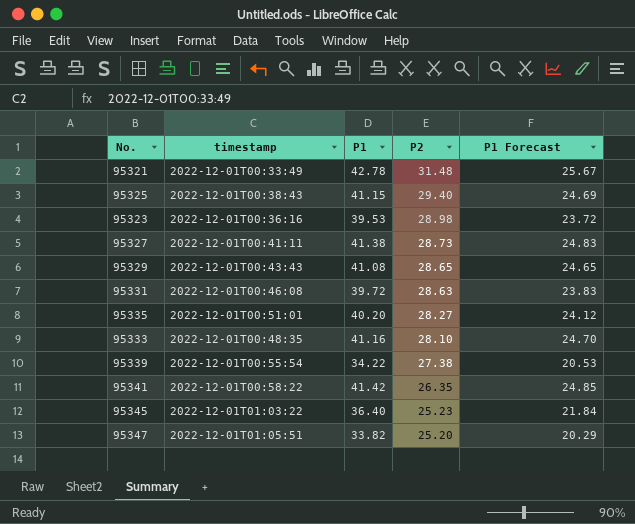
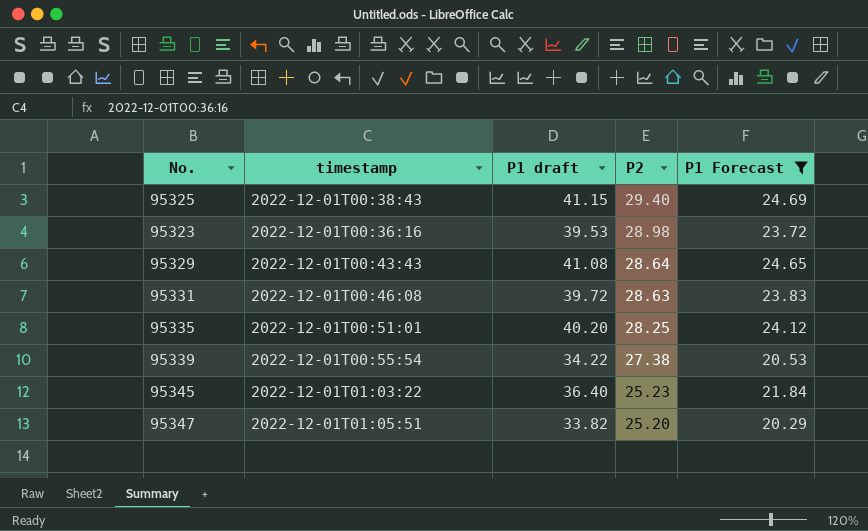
filter: none -> P1 Forecast <= 24.69
column name: P1 -> P1 draft
95329 | P2: 28.65 -> 28.64
95335 | P2: 28.27 -> 28.25

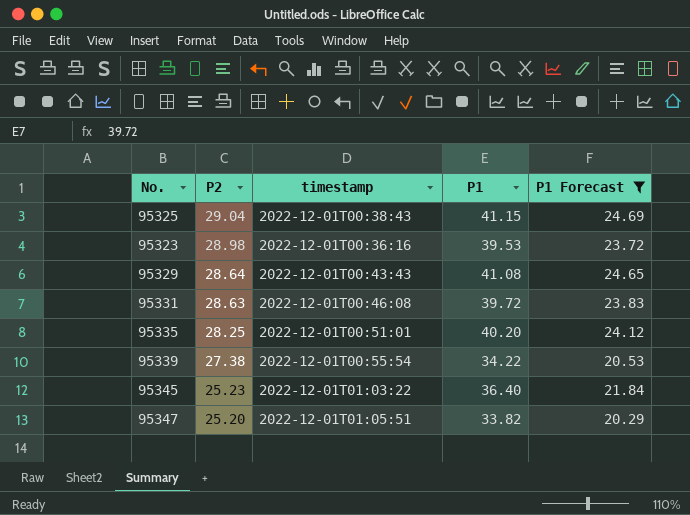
column P2 | position: 4 -> 2
column name: P1 draft -> P1
95325 | P2: 29.40 -> 29.04

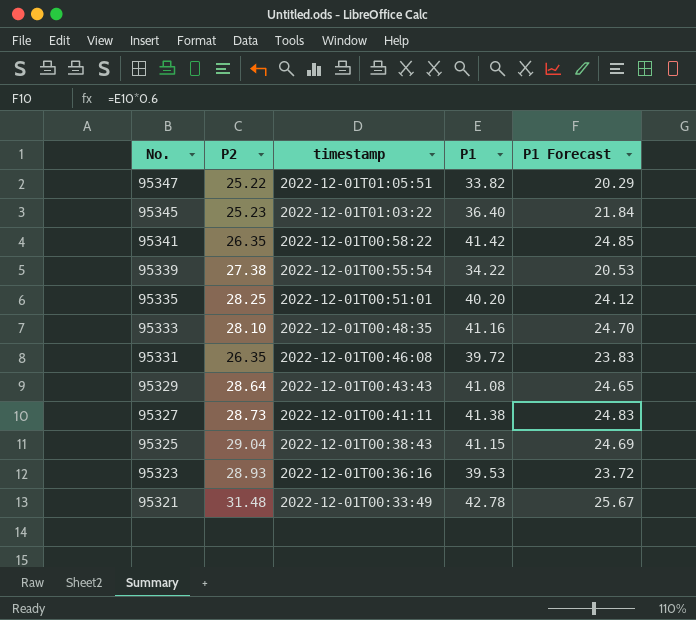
filter: P1 Forecast <= 24.69 -> none
row order: P2 descending -> No. descending
95347 | P2: 25.20 -> 25.22
95331 | P2: 28.63 -> 26.35
95323 | P2: 28.98 -> 28.93

